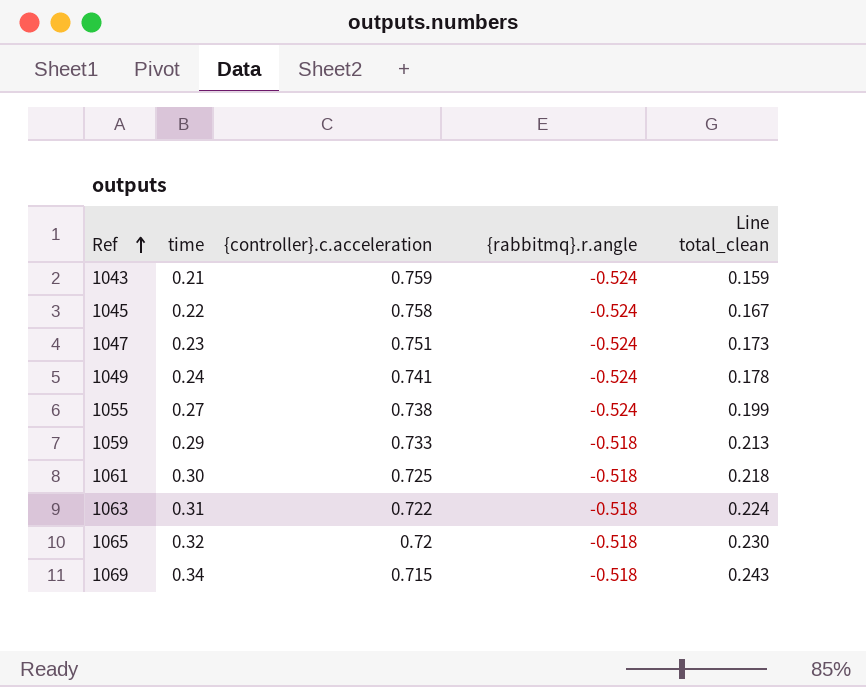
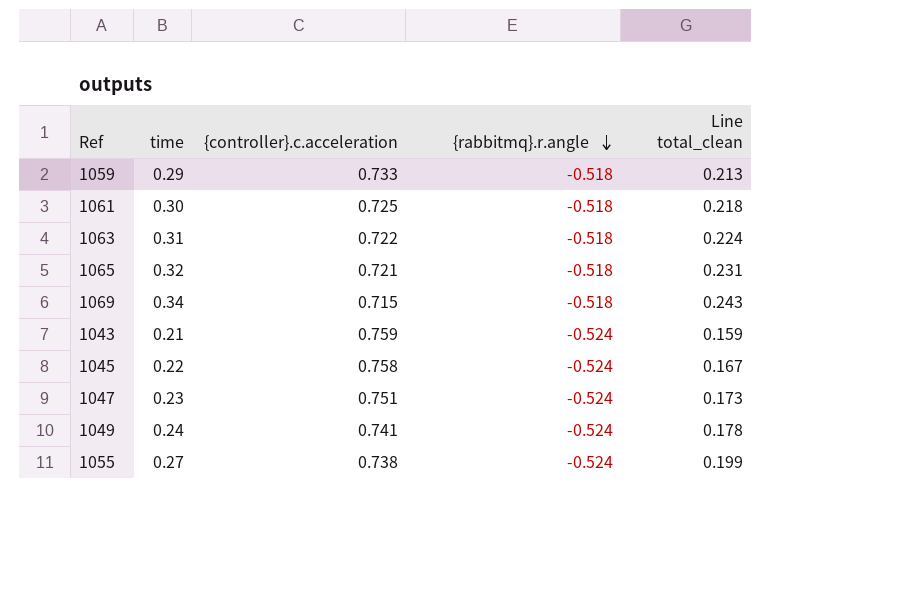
row order: Ref ascending -> {rabbitmq}.r.angle descending
1065 | {controller}.c.acceleration: 0.72 -> 0.721
1065 | Line total_clean: 0.230 -> 0.231

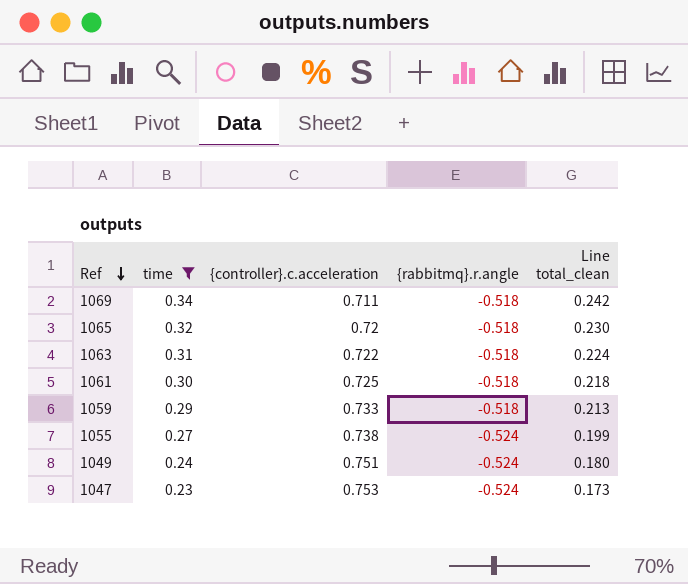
filter: none -> time >= 0.23
row order: {rabbitmq}.r.angle descending -> Ref descending
1069 | {controller}.c.acceleration: 0.715 -> 0.711
1069 | Line total_clean: 0.243 -> 0.242
1065 | {controller}.c.acceleration: 0.721 -> 0.72
1065 | Line total_clean: 0.231 -> 0.230
1049 | {controller}.c.acceleration: 0.741 -> 0.751
1049 | Line total_clean: 0.178 -> 0.180
1047 | {controller}.c.acceleration: 0.751 -> 0.753

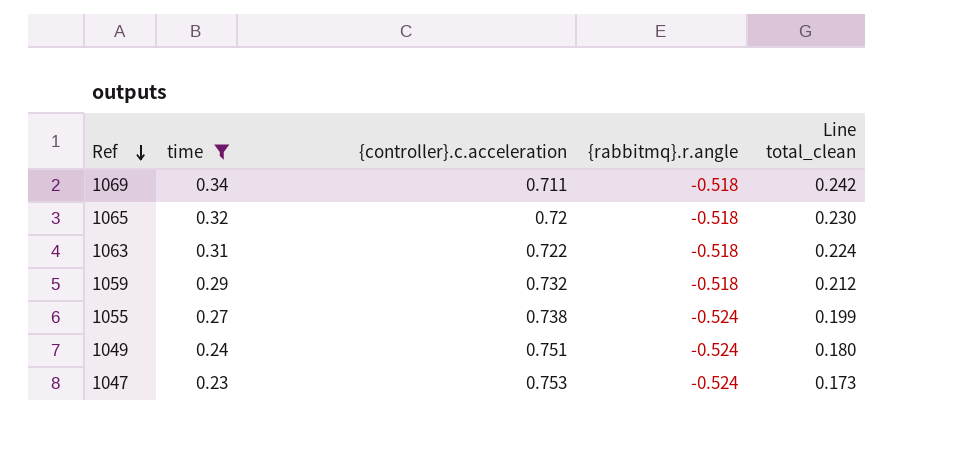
row 1061: 0.30 | 0.725 | -0.518 | 0.218 -> none
1059 | {controller}.c.acceleration: 0.733 -> 0.732
1059 | Line total_clean: 0.213 -> 0.212

